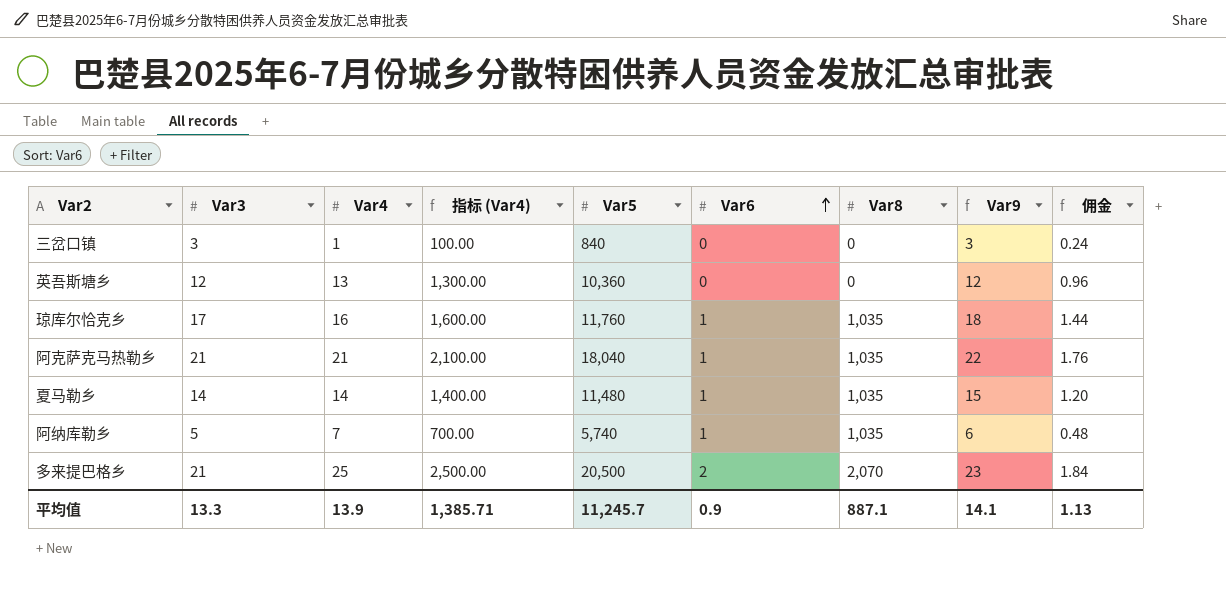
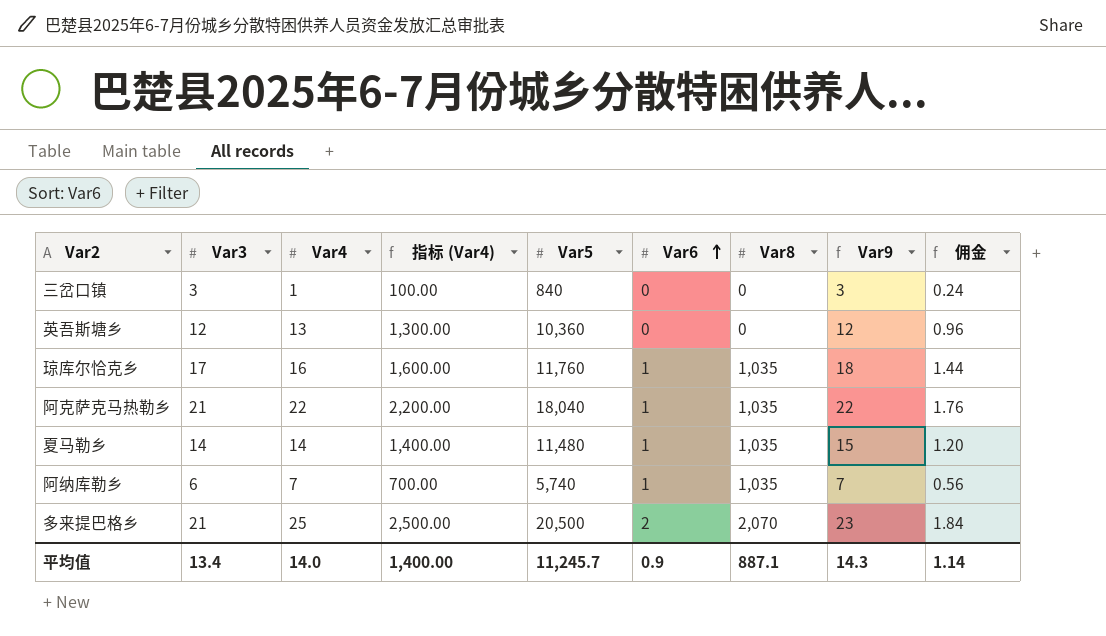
阿克萨克马热勒乡 | Var4: 21 -> 22
阿克萨克马热勒乡 | 指标 (Var4): 2,100.00 -> 2,200.00
阿纳库勒乡 | Var3: 5 -> 6
阿纳库勒乡 | Var9: 6 -> 7
阿纳库勒乡 | 佣金: 0.48 -> 0.56
平均值 | Var3: 13.3 -> 13.4
平均值 | Var4: 13.9 -> 14.0
平均值 | 指标 (Var4): 1,385.71 -> 1,400.00
平均值 | Var9: 14.1 -> 14.3
平均值 | 佣金: 1.13 -> 1.14

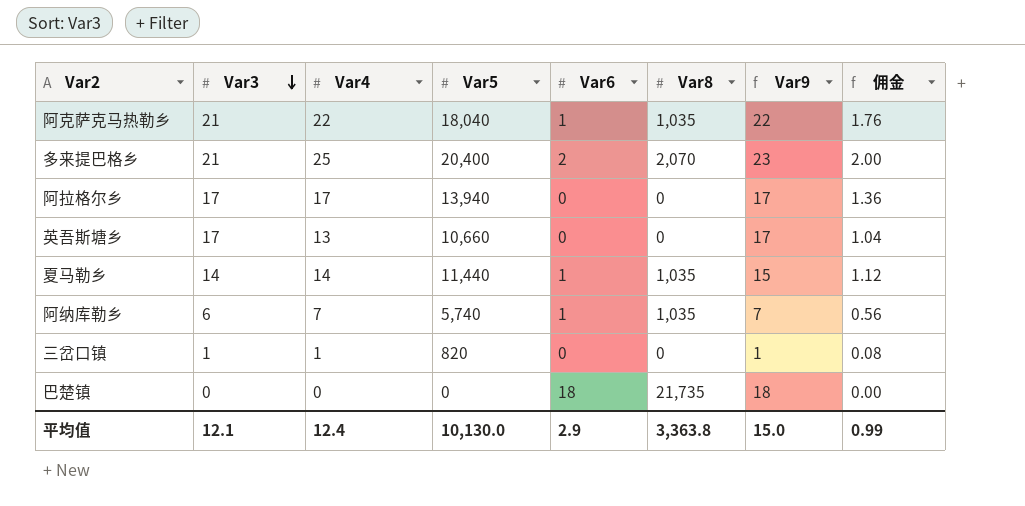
row order: Var6 ascending -> Var3 descending
column 指标 (Var4) | formula: [Var4] * 100 -> none
column 佣金 | formula: [Var9] * 0.08 -> [Var4] * 0.08
row 琼库尔恰克乡: 17 | 16 | 1,600.00 | 11,760 | 1 | 1,035 | 18 | 1.44 -> none
多来提巴格乡 | Var5: 20,500 -> 20,400
row 阿拉格尔乡: none -> 17 | 17 | 13,940 | 0 | 0 | 17 | 1.36
英吾斯塘乡 | Var3: 12 -> 17
英吾斯塘乡 | Var5: 10,360 -> 10,660
英吾斯塘乡 | Var9: 12 -> 17
夏马勒乡 | Var5: 11,480 -> 11,440
三岔口镇 | Var3: 3 -> 1
三岔口镇 | Var5: 840 -> 820
三岔口镇 | Var9: 3 -> 1
row 巴楚镇: none -> 0 | 0 | 0 | 18 | 21,735 | 18 | 0.00
平均值 | Var3: 13.4 -> 12.1
平均值 | Var4: 14.0 -> 12.4
平均值 | Var5: 11,245.7 -> 10,130.0
平均值 | Var6: 0.9 -> 2.9
平均值 | Var8: 887.1 -> 3,363.8
平均值 | Var9: 14.3 -> 15.0
平均值 | 佣金: 1.14 -> 0.99

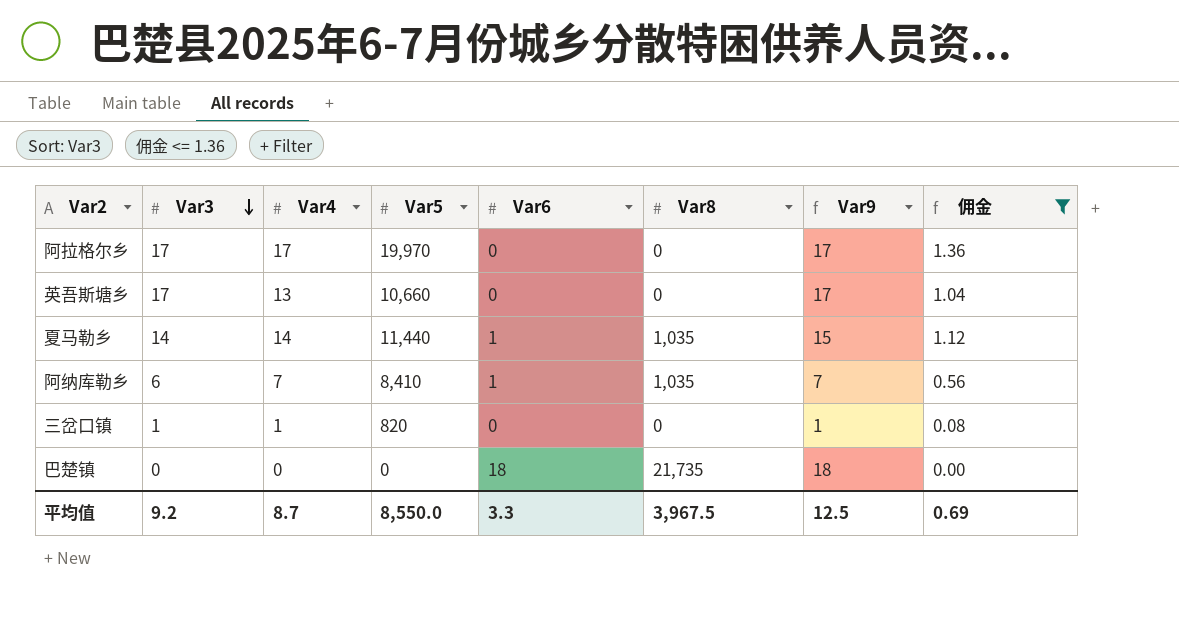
filter: none -> 佣金 <= 1.36
阿拉格尔乡 | Var5: 13,940 -> 19,970
阿纳库勒乡 | Var5: 5,740 -> 8,410
平均值 | Var3: 12.1 -> 9.2
平均值 | Var4: 12.4 -> 8.7
平均值 | Var5: 10,130.0 -> 8,550.0
平均值 | Var6: 2.9 -> 3.3
平均值 | Var8: 3,363.8 -> 3,967.5
平均值 | Var9: 15.0 -> 12.5
平均值 | 佣金: 0.99 -> 0.69

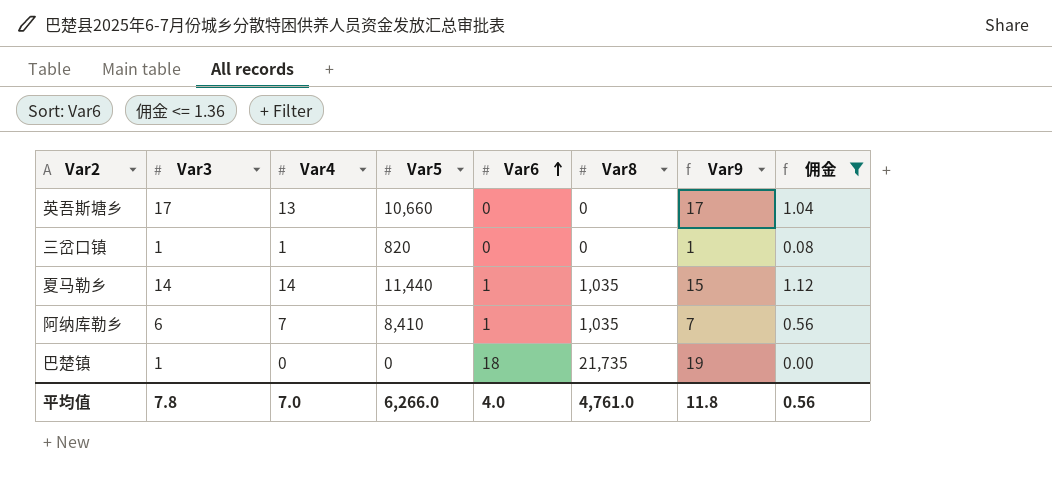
row order: Var3 descending -> Var6 ascending
row 阿拉格尔乡: 17 | 17 | 19,970 | 0 | 0 | 17 | 1.36 -> none
巴楚镇 | Var3: 0 -> 1
巴楚镇 | Var9: 18 -> 19
平均值 | Var3: 9.2 -> 7.8
平均值 | Var4: 8.7 -> 7.0
平均值 | Var5: 8,550.0 -> 6,266.0
平均值 | Var6: 3.3 -> 4.0
平均值 | Var8: 3,967.5 -> 4,761.0
平均值 | Var9: 12.5 -> 11.8
平均值 | 佣金: 0.69 -> 0.56

